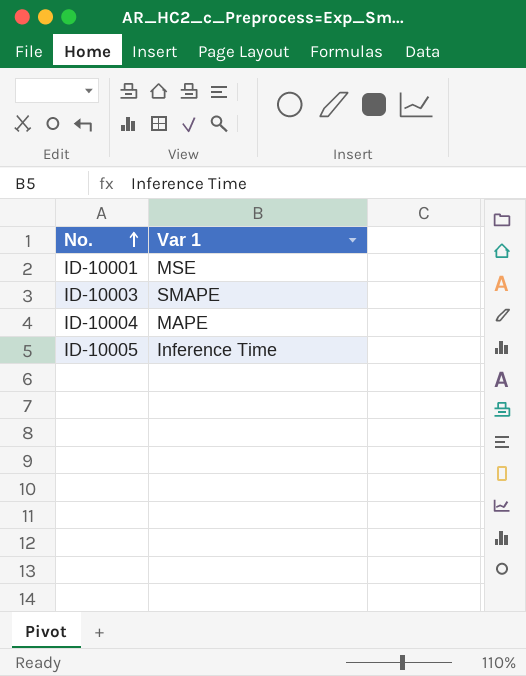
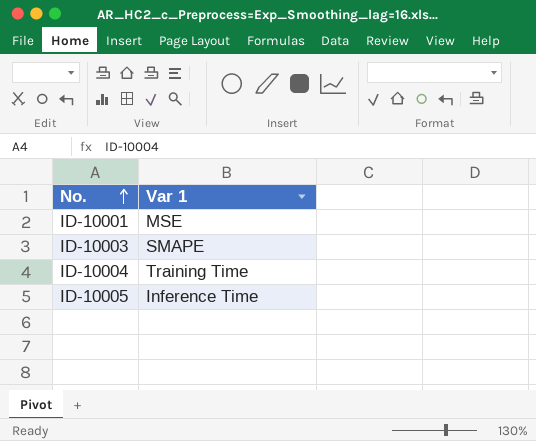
ID-10004 | Var 1: MAPE -> Training Time

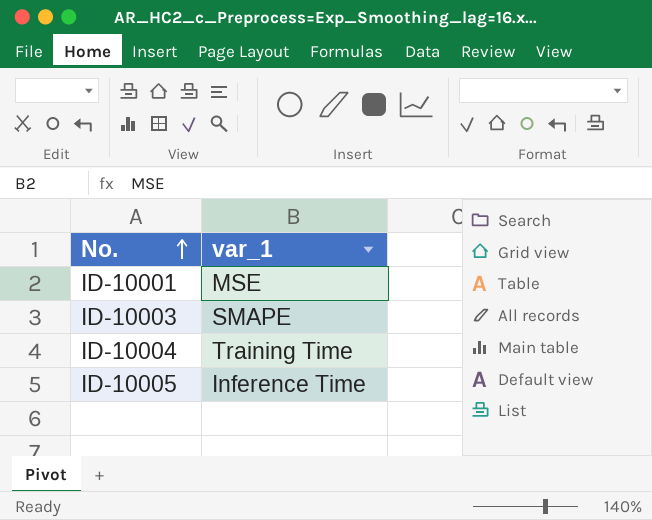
column name: Var 1 -> var_1

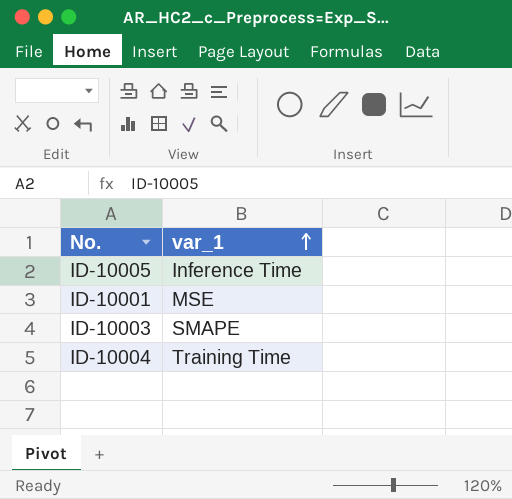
row order: No. ascending -> var_1 ascending

